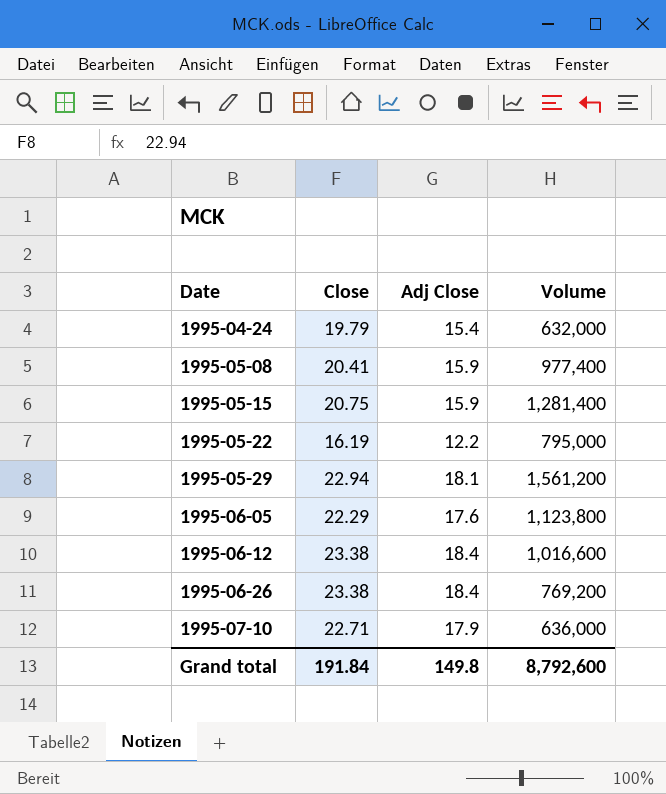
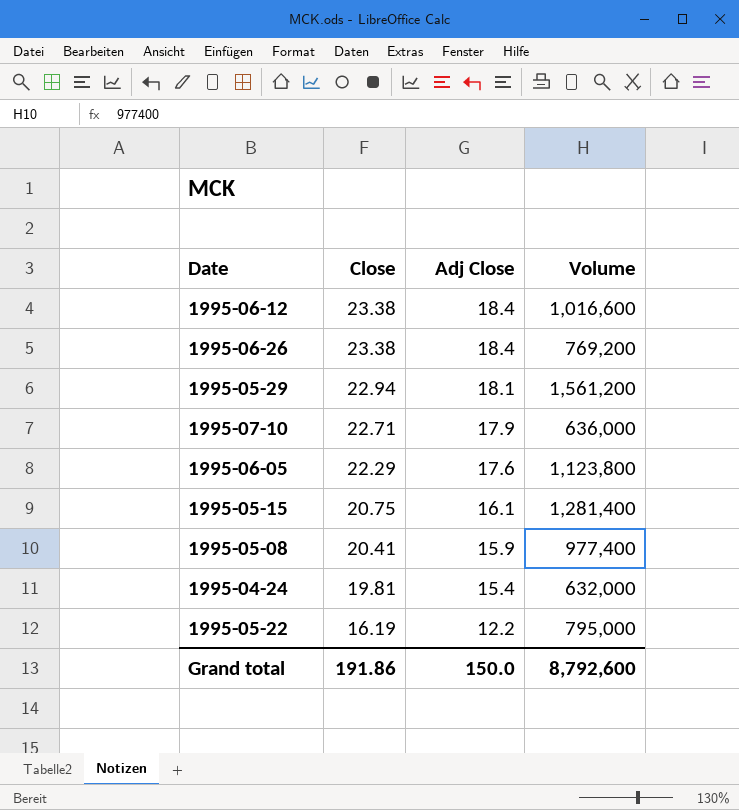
row order: Date ascending -> Close descending
1995-05-15 | Adj Close: 15.9 -> 16.1
1995-04-24 | Close: 19.79 -> 19.81
Grand total | Close: 191.84 -> 191.86
Grand total | Adj Close: 149.8 -> 150.0

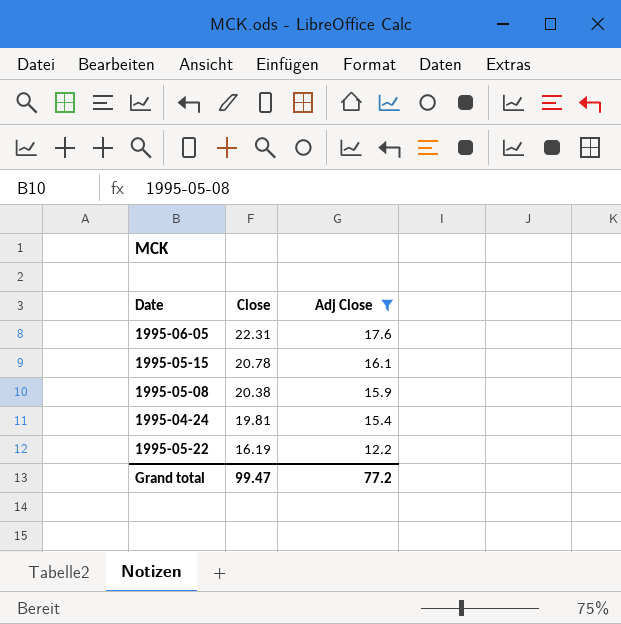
filter: none -> Adj Close <= 17.6
column Volume | position: 4 -> none
1995-06-05 | Close: 22.29 -> 22.31
1995-05-15 | Close: 20.75 -> 20.78
1995-05-08 | Close: 20.41 -> 20.38
Grand total | Close: 191.86 -> 99.47
Grand total | Adj Close: 150.0 -> 77.2

